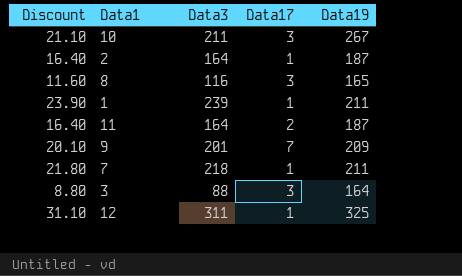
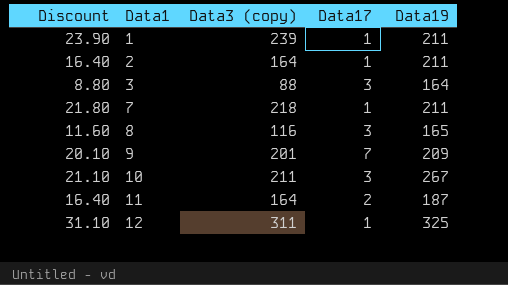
row order: none -> Data1 ascending
column name: Data3 -> Data3 (copy)
2 | Data19: 187 -> 211

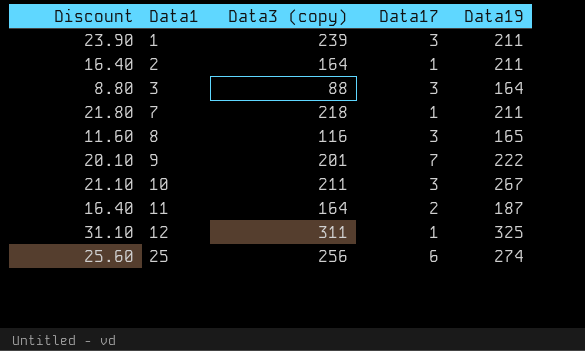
1 | Data17: 1 -> 3
9 | Data19: 209 -> 222
row 25: none -> 25.60 | 256 | 6 | 274

